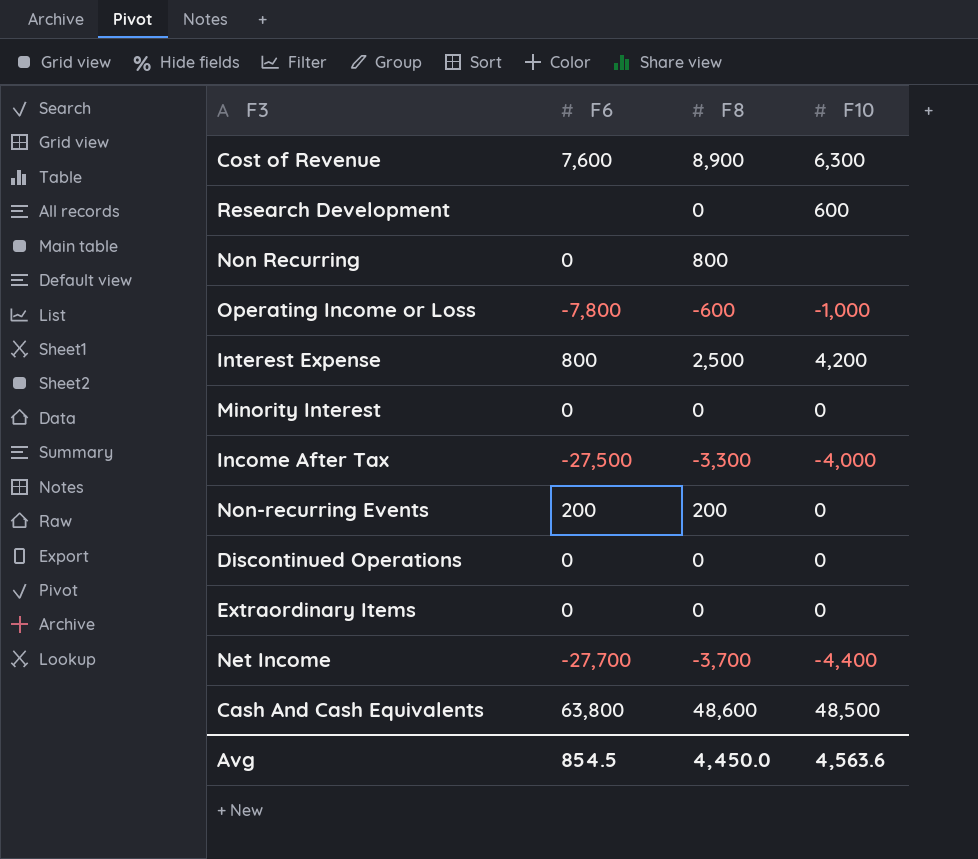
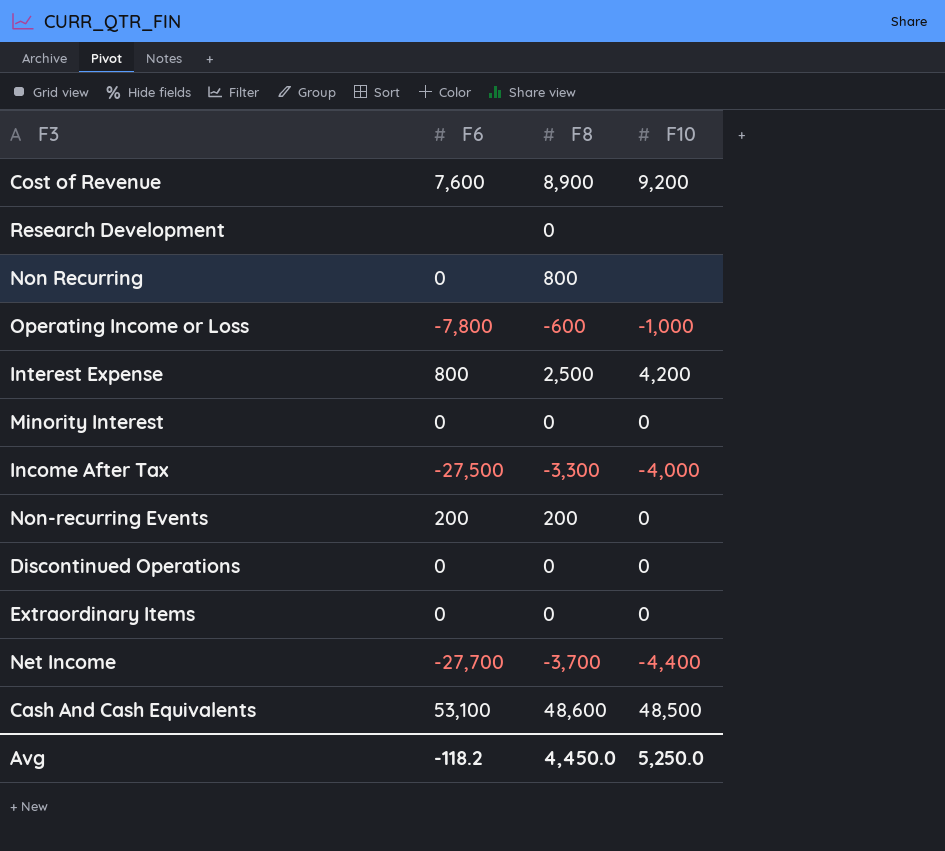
Cost of Revenue | F10: 6,300 -> 9,200
Research Development | F10: 600 -> none
Cash And Cash Equivalents | F6: 63,800 -> 53,100
Avg | F6: 854.5 -> -118.2
Avg | F10: 4,563.6 -> 5,250.0

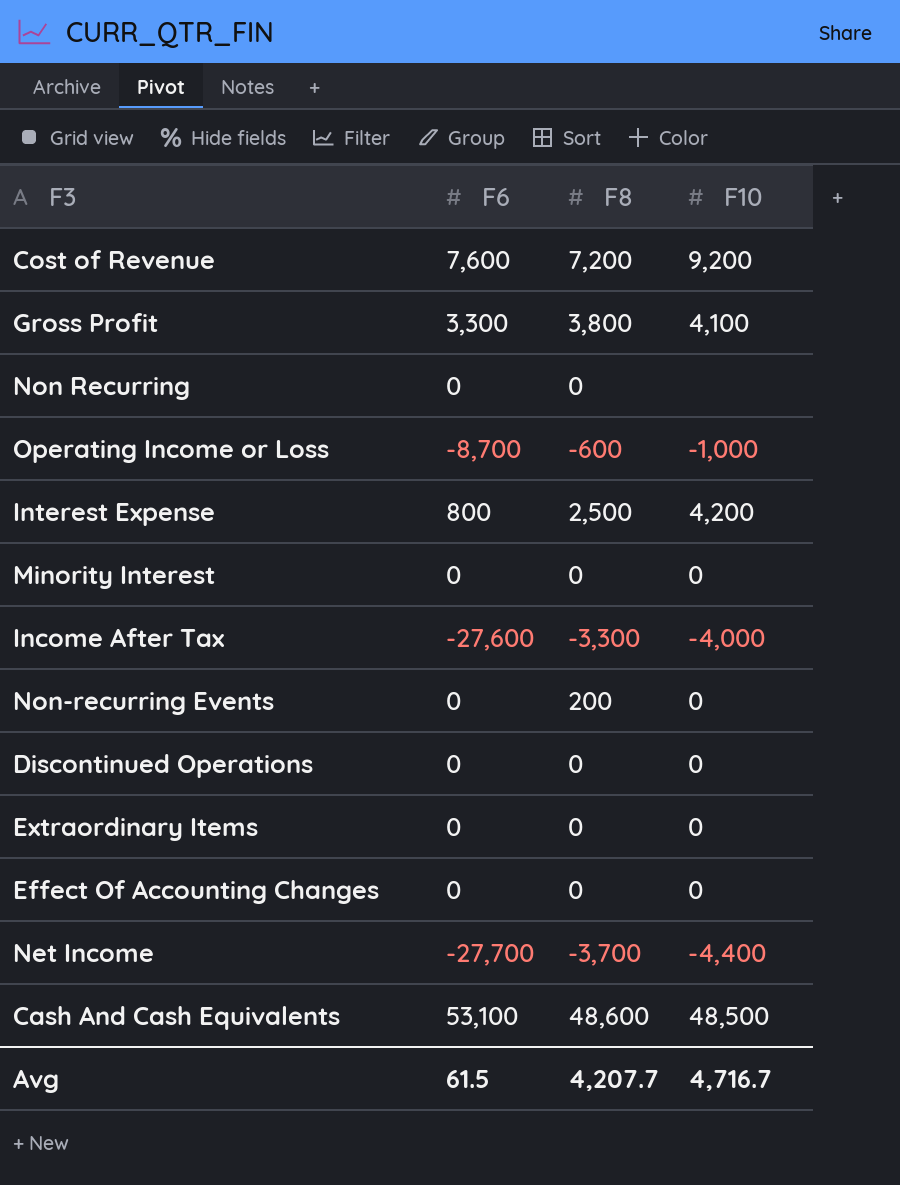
row Research Development: none | 0 | none -> none
Cost of Revenue | F8: 8,900 -> 7,200
row Gross Profit: none -> 3,300 | 3,800 | 4,100
Non Recurring | F8: 800 -> 0
Operating Income or Loss | F6: -7,800 -> -8,700
Income After Tax | F6: -27,500 -> -27,600
Non-recurring Events | F6: 200 -> 0
row Effect Of Accounting Changes: none -> 0 | 0 | 0
Avg | F6: -118.2 -> 61.5
Avg | F8: 4,450.0 -> 4,207.7
Avg | F10: 5,250.0 -> 4,716.7

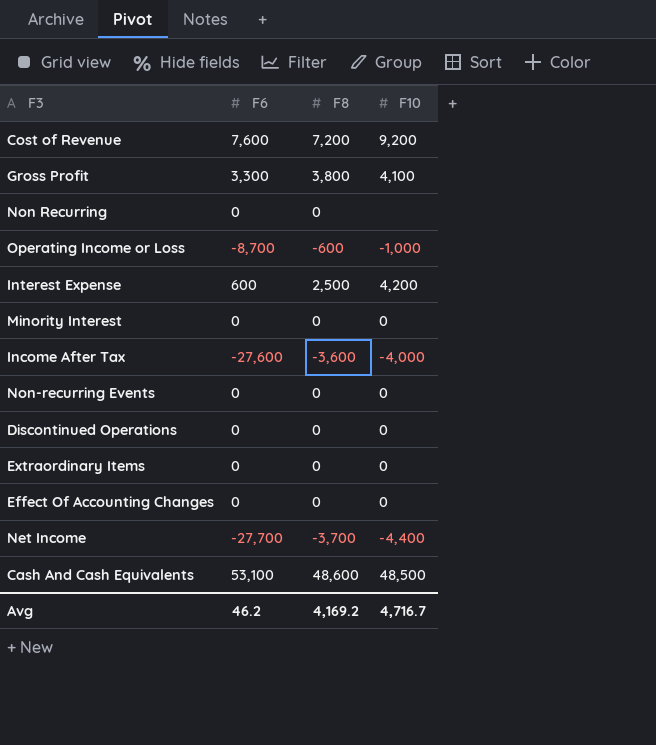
Interest Expense | F6: 800 -> 600
Income After Tax | F8: -3,300 -> -3,600
Non-recurring Events | F8: 200 -> 0
Avg | F6: 61.5 -> 46.2
Avg | F8: 4,207.7 -> 4,169.2

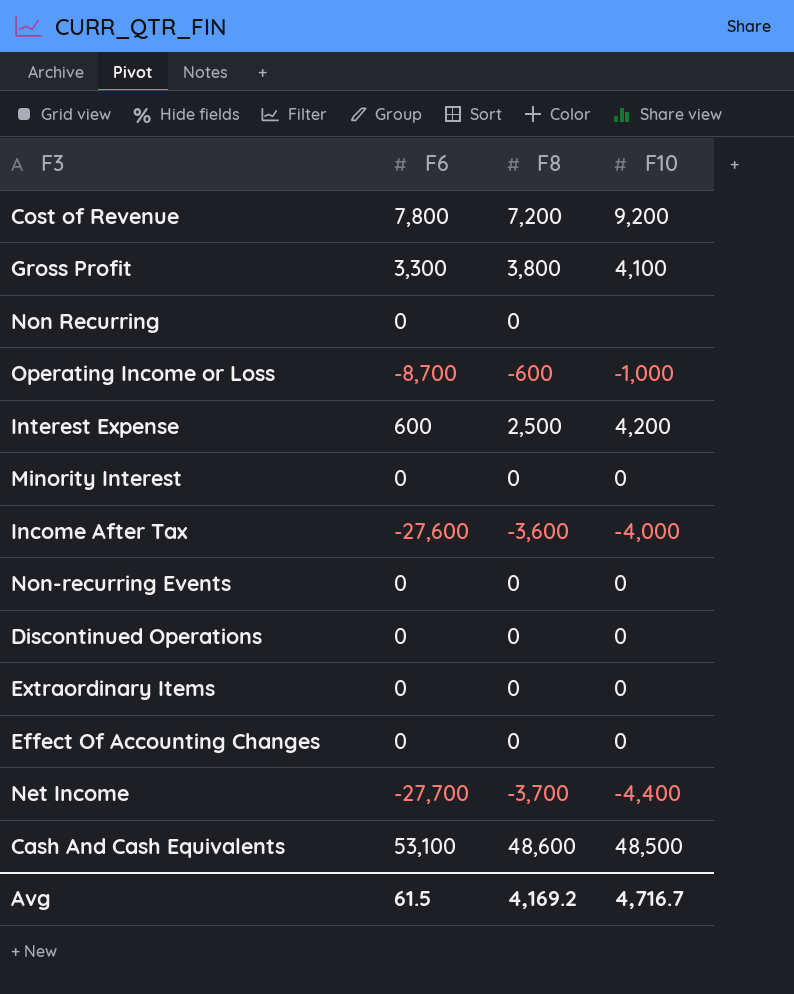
Cost of Revenue | F6: 7,600 -> 7,800
Avg | F6: 46.2 -> 61.5

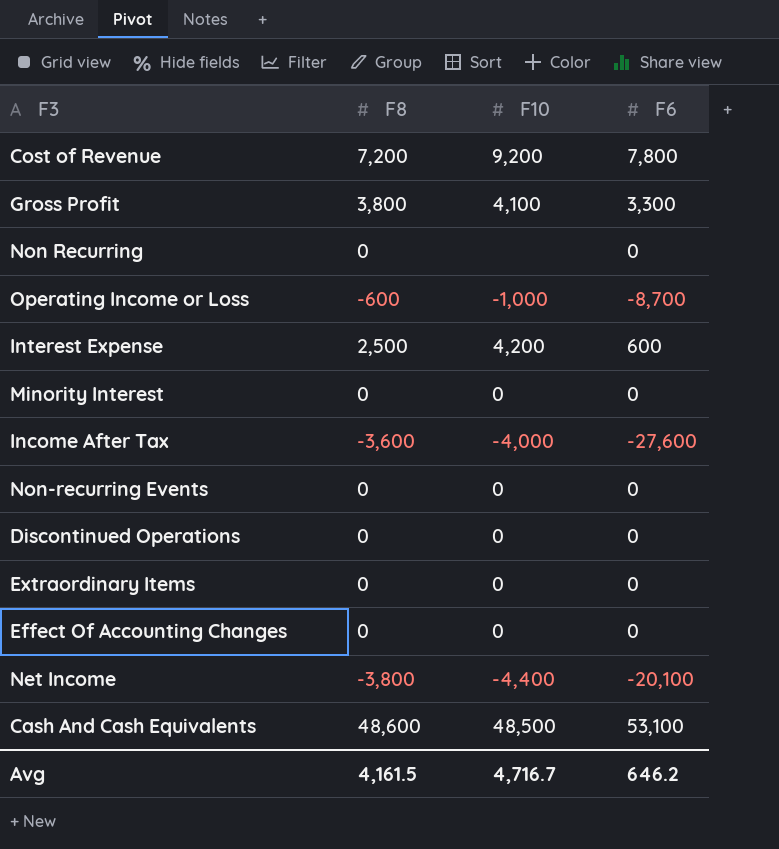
column F6 | position: 2 -> 4
Net Income | F8: -3,700 -> -3,800
Net Income | F6: -27,700 -> -20,100
Avg | F8: 4,169.2 -> 4,161.5
Avg | F6: 61.5 -> 646.2

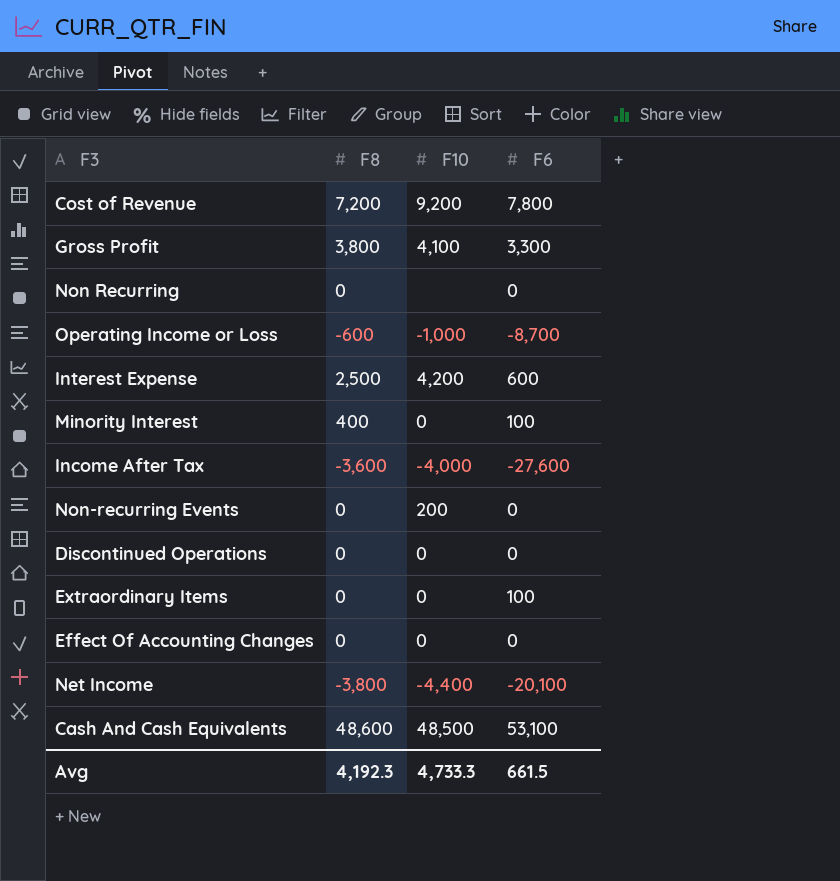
Minority Interest | F8: 0 -> 400
Minority Interest | F6: 0 -> 100
Non-recurring Events | F10: 0 -> 200
Extraordinary Items | F6: 0 -> 100
Avg | F8: 4,161.5 -> 4,192.3
Avg | F10: 4,716.7 -> 4,733.3
Avg | F6: 646.2 -> 661.5

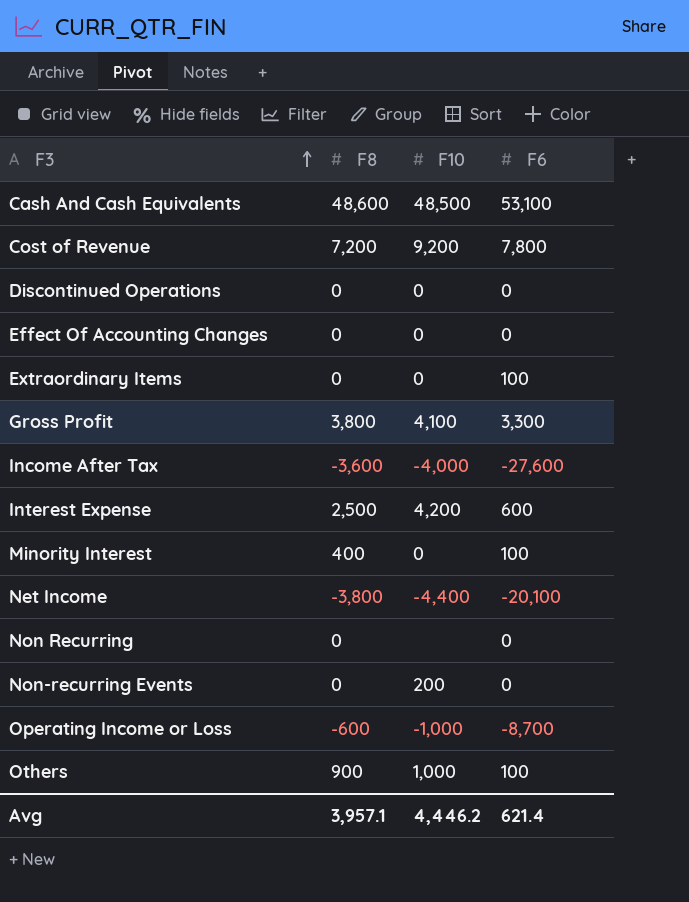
row order: none -> F3 ascending
row Others: none -> 900 | 1,000 | 100
Avg | F8: 4,192.3 -> 3,957.1
Avg | F10: 4,733.3 -> 4,446.2
Avg | F6: 661.5 -> 621.4

